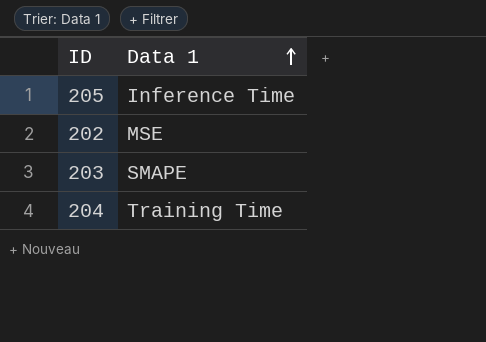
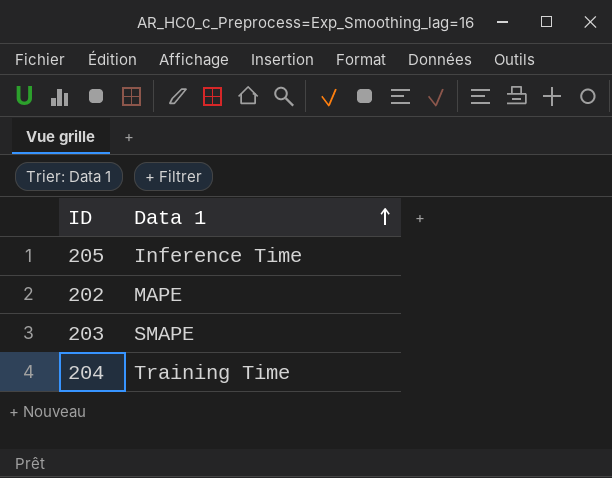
202 | Data 1: MSE -> MAPE

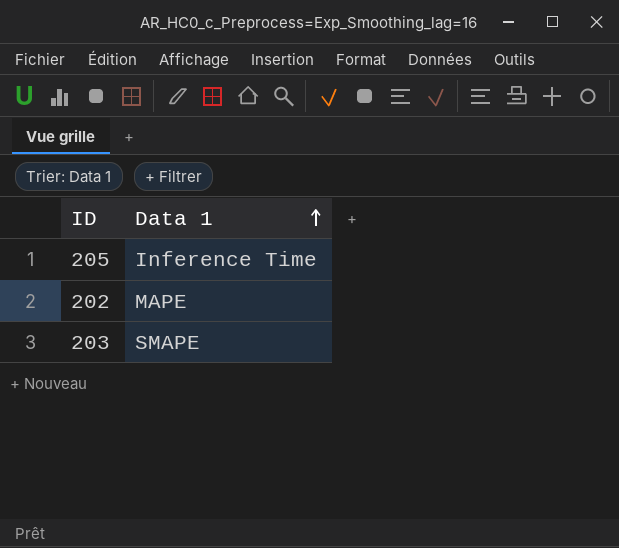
row 204: Training Time -> none

